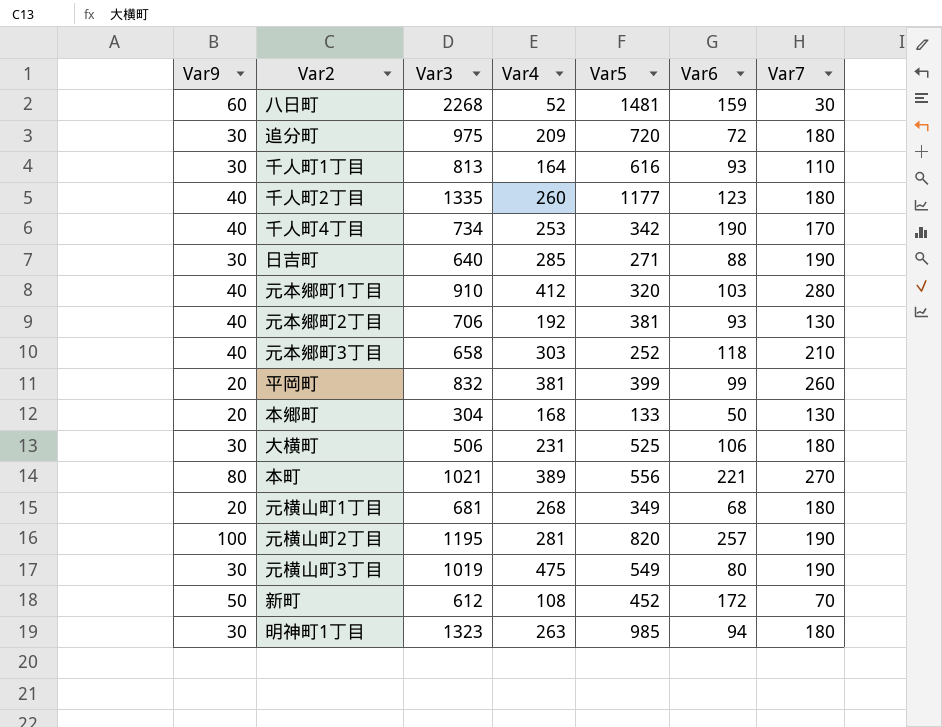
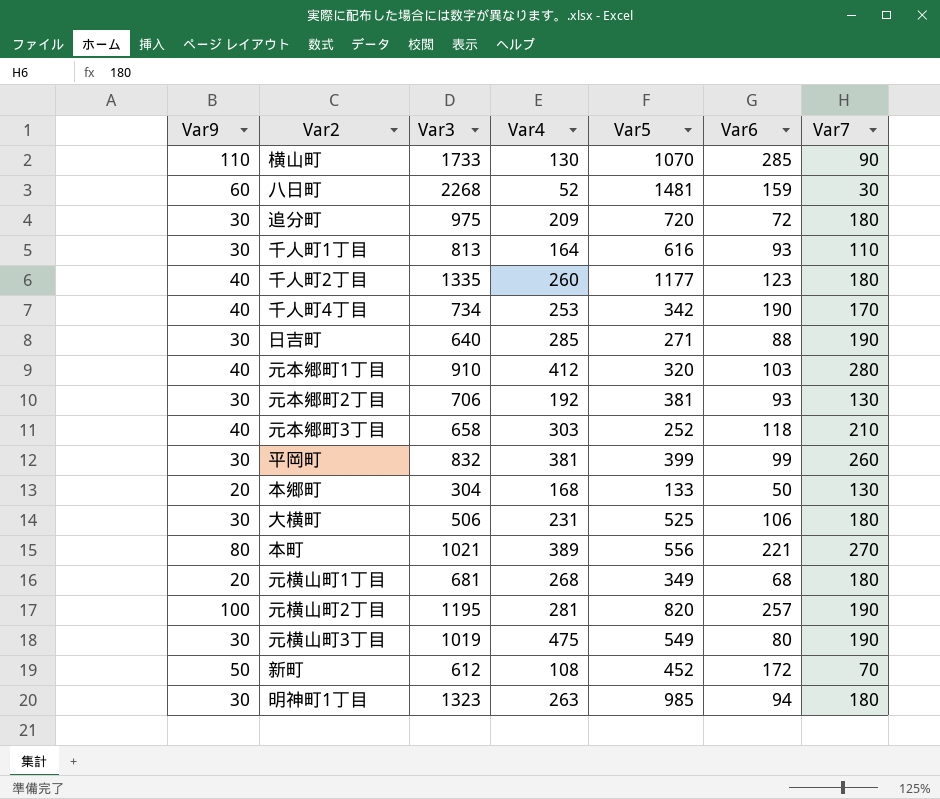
row 横山町: none -> 110 | 1733 | 130 | 1070 | 285 | 90
元本郷町2丁目 | Var9: 40 -> 30
平岡町 | Var9: 20 -> 30

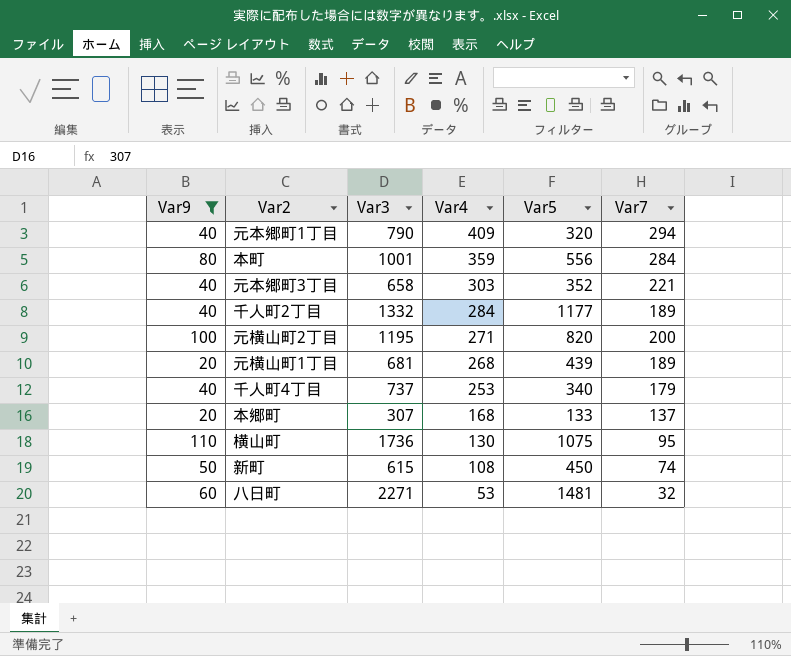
filter: none -> Var9 != 30
row order: none -> Var4 descending
column Var6 | position: 6 -> none
元本郷町1丁目 | Var3: 910 -> 790
元本郷町1丁目 | Var4: 412 -> 409
元本郷町1丁目 | Var7: 280 -> 294
本町 | Var3: 1021 -> 1001
本町 | Var4: 389 -> 359
本町 | Var7: 270 -> 284
元本郷町3丁目 | Var5: 252 -> 352
元本郷町3丁目 | Var7: 210 -> 221
千人町2丁目 | Var3: 1335 -> 1332
千人町2丁目 | Var4: 260 -> 284
千人町2丁目 | Var7: 180 -> 189
元横山町2丁目 | Var4: 281 -> 271
元横山町2丁目 | Var7: 190 -> 200
元横山町1丁目 | Var5: 349 -> 439
元横山町1丁目 | Var7: 180 -> 189
千人町4丁目 | Var3: 734 -> 737
千人町4丁目 | Var5: 342 -> 340
千人町4丁目 | Var7: 170 -> 179
本郷町 | Var3: 304 -> 307
本郷町 | Var7: 130 -> 137
横山町 | Var3: 1733 -> 1736
横山町 | Var5: 1070 -> 1075
横山町 | Var7: 90 -> 95
新町 | Var3: 612 -> 615
新町 | Var5: 452 -> 450
新町 | Var7: 70 -> 74
八日町 | Var3: 2268 -> 2271
八日町 | Var4: 52 -> 53
八日町 | Var7: 30 -> 32

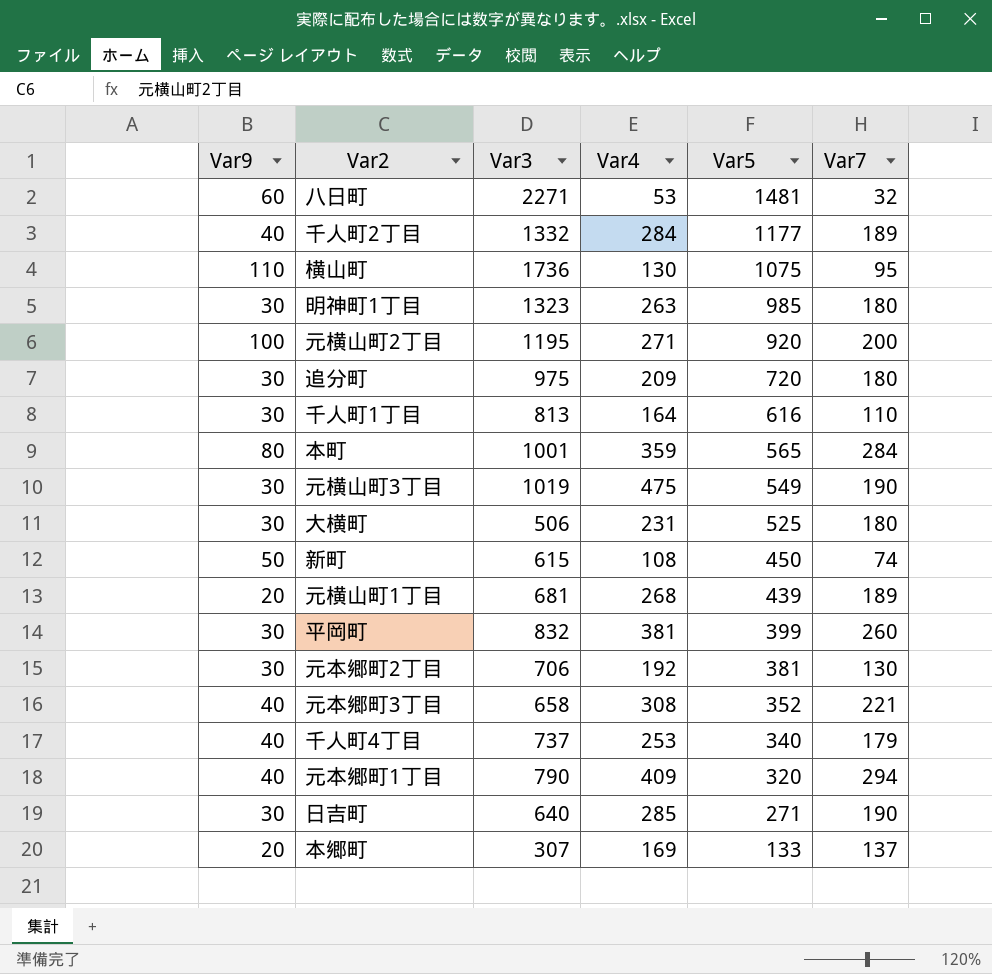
filter: Var9 != 30 -> none
row order: Var4 descending -> Var5 descending
元横山町2丁目 | Var5: 820 -> 920
本町 | Var5: 556 -> 565
元本郷町3丁目 | Var4: 303 -> 308
本郷町 | Var4: 168 -> 169

